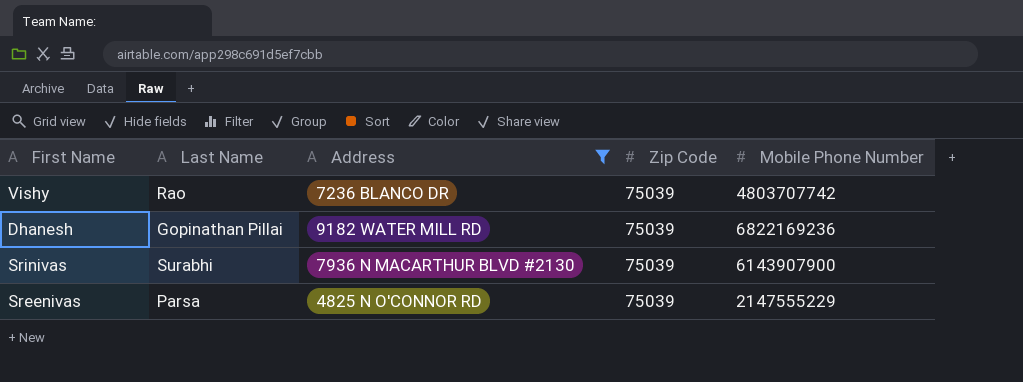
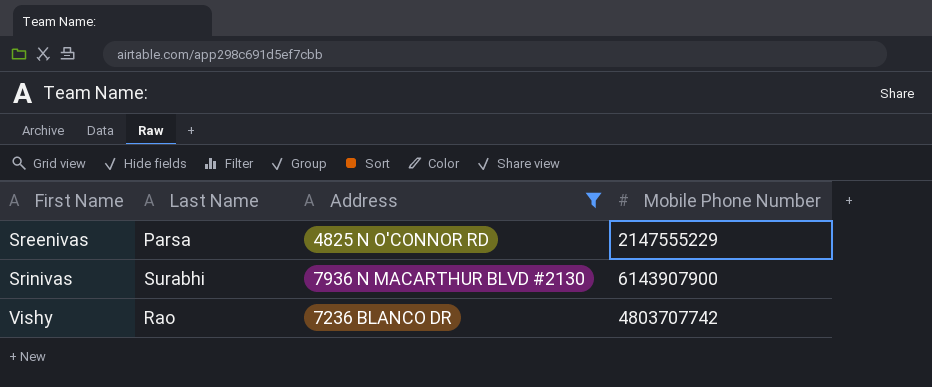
row order: none -> First Name ascending
column Zip Code | position: 4 -> none
row Dhanesh: Gopinathan Pillai | 9182 WATER MILL RD | 75039 | 6822169236 -> none

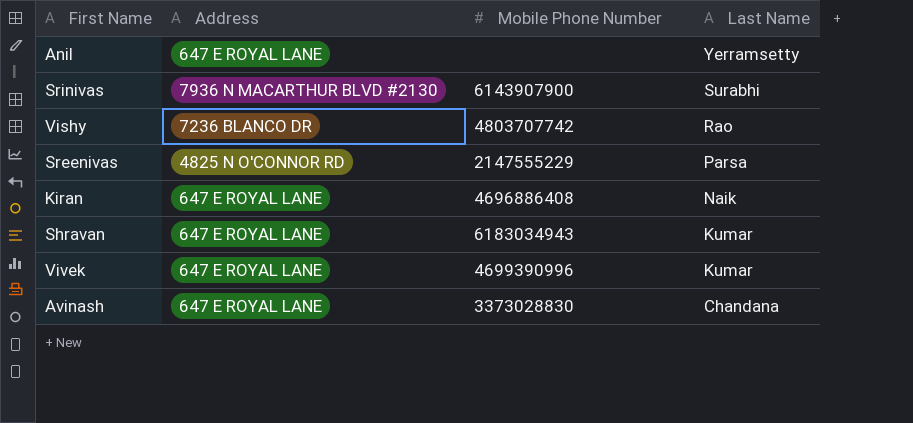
filter: Address != 647 E ROYAL LANE -> none
row order: First Name ascending -> Last Name descending
column Last Name | position: 2 -> 4

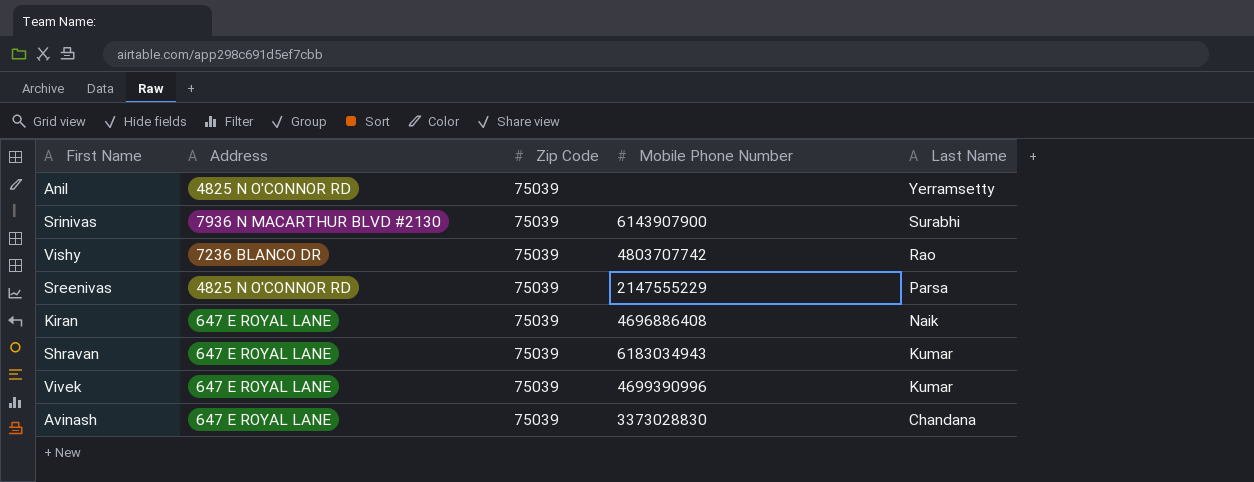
column Zip Code | position: none -> 3
Anil | Address: 647 E ROYAL LANE -> 4825 N O'CONNOR RD

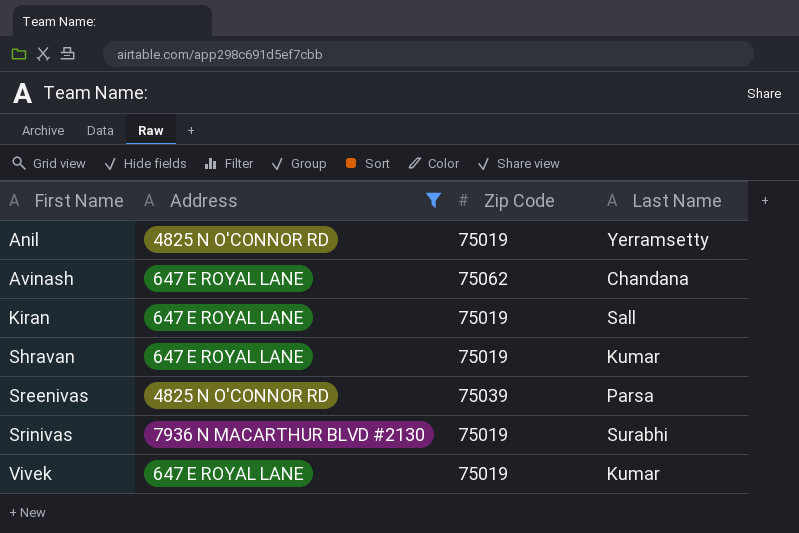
filter: none -> Address != 7236 BLANCO DR
row order: Last Name descending -> First Name ascending
column Mobile Phone Number | position: 4 -> none
Anil | Zip Code: 75039 -> 75019
Avinash | Zip Code: 75039 -> 75062
Kiran | Zip Code: 75039 -> 75019
Kiran | Last Name: Naik -> Sall
Shravan | Zip Code: 75039 -> 75019
Srinivas | Zip Code: 75039 -> 75019
Vivek | Zip Code: 75039 -> 75019

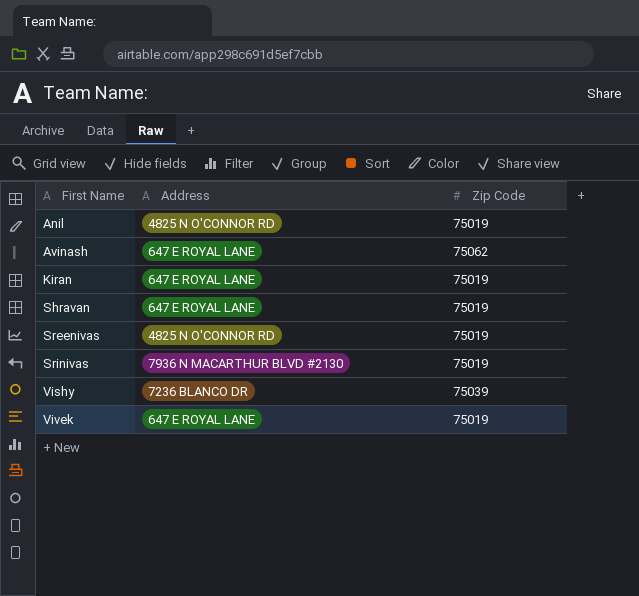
filter: Address != 7236 BLANCO DR -> none
column Last Name | position: 4 -> none
Sreenivas | Zip Code: 75039 -> 75019

